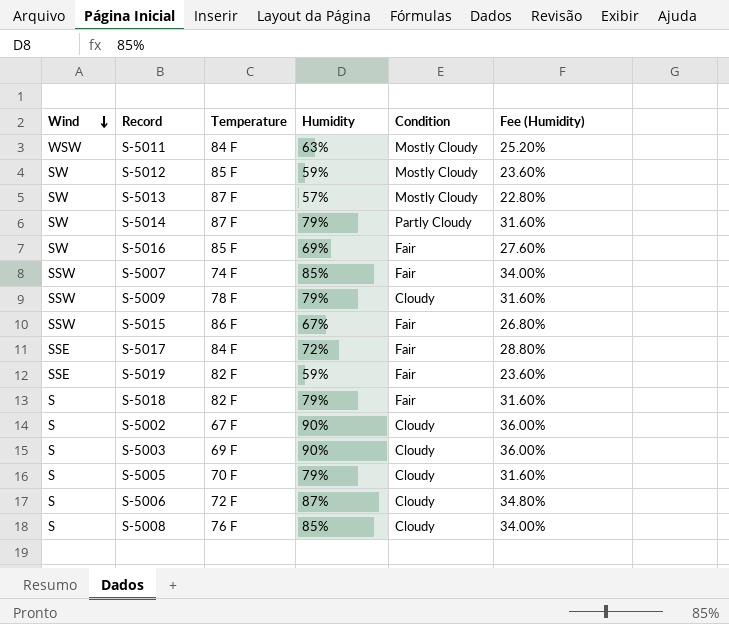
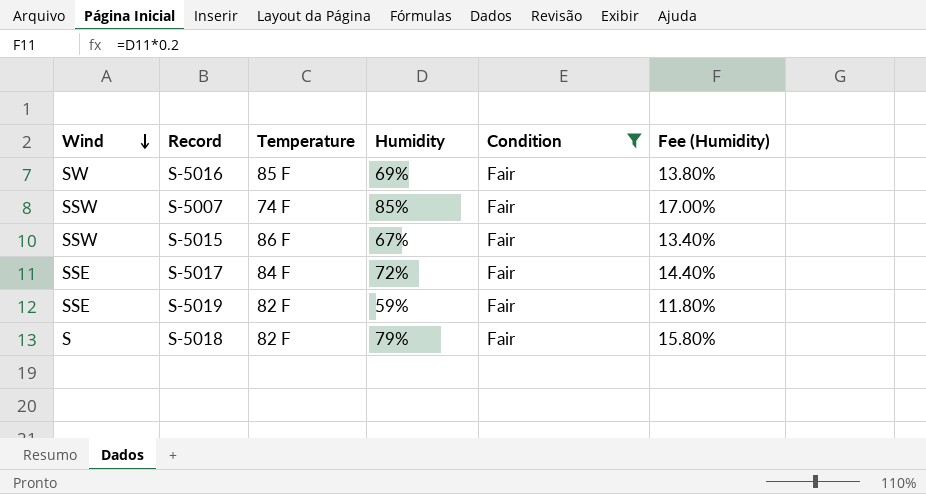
filter: none -> Condition = Fair
column Fee (Humidity) | formula: [Humidity] * 0.4 -> [Humidity] * 0.2

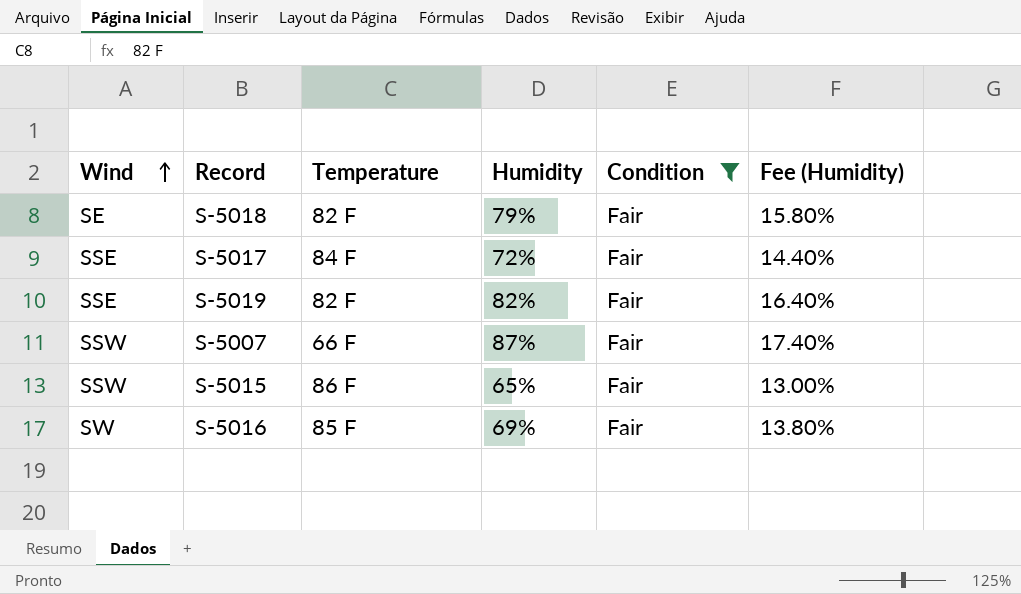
row order: Wind descending -> Wind ascending
S-5018 | Wind: S -> SE
S-5019 | Humidity: 59% -> 82%
S-5019 | Fee (Humidity): 11.80% -> 16.40%
S-5007 | Temperature: 74 F -> 66 F
S-5007 | Humidity: 85% -> 87%
S-5007 | Fee (Humidity): 17.00% -> 17.40%
S-5015 | Humidity: 67% -> 65%
S-5015 | Fee (Humidity): 13.40% -> 13.00%

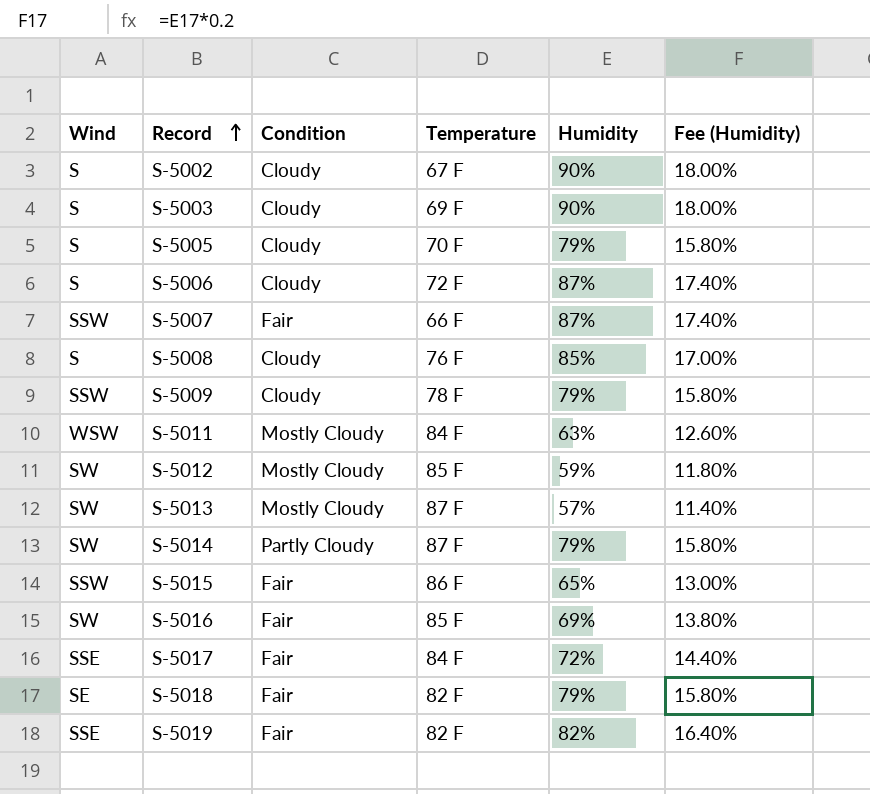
filter: Condition = Fair -> none
row order: Wind ascending -> Record ascending
column Condition | position: 5 -> 3

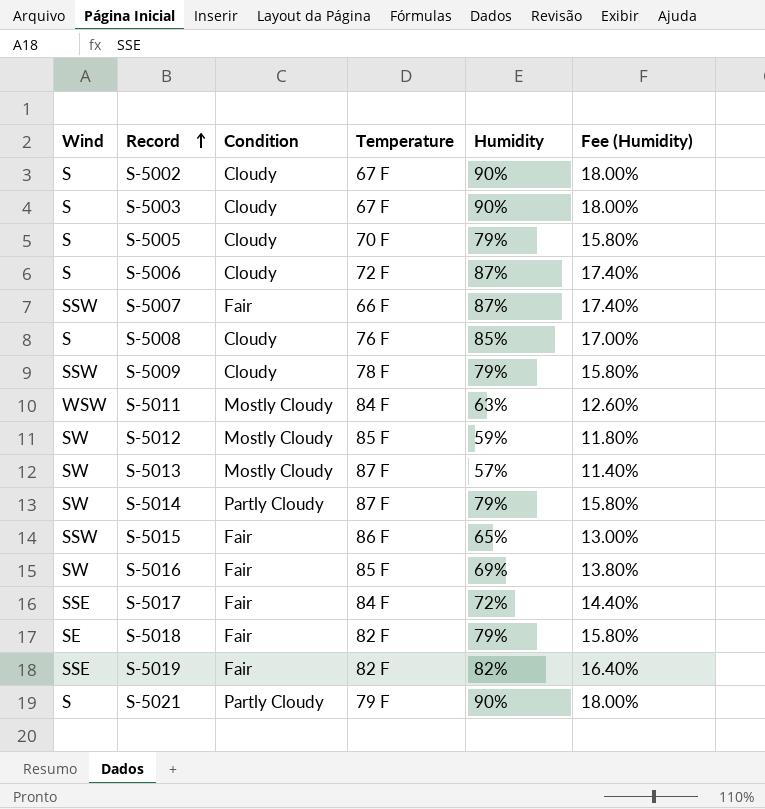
S-5003 | Temperature: 69 F -> 67 F
row S-5021: none -> S | Partly Cloudy | 79 F | 90% | 18.00%

